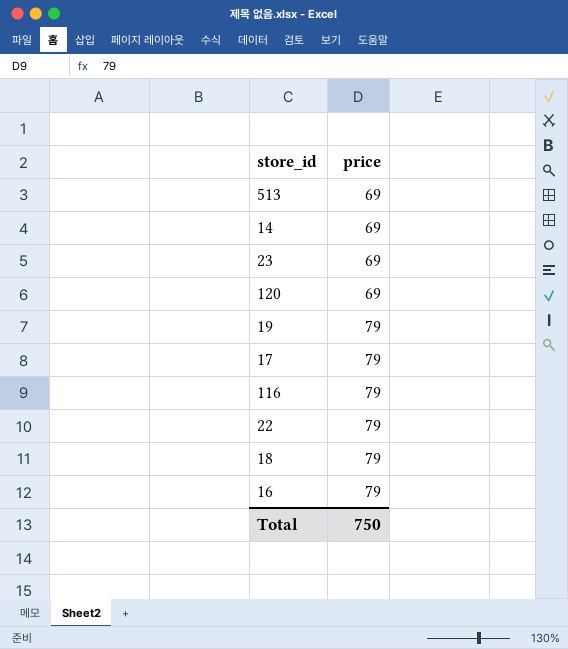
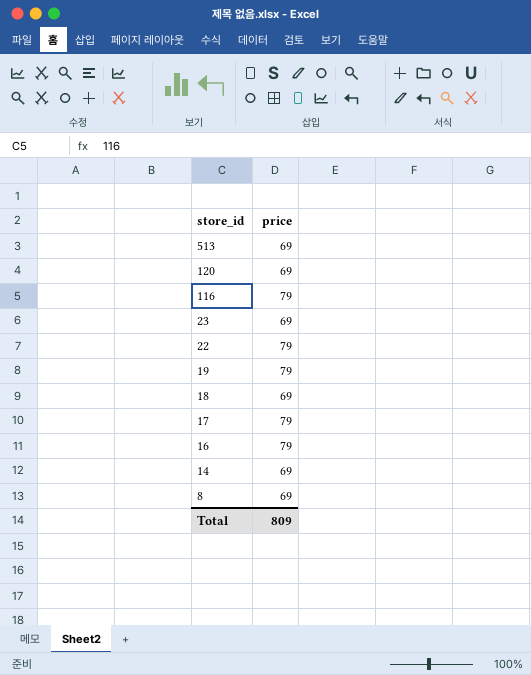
row order: price ascending -> store_id descending
18 | price: 79 -> 69
row 8: none -> 69
Total | price: 750 -> 809

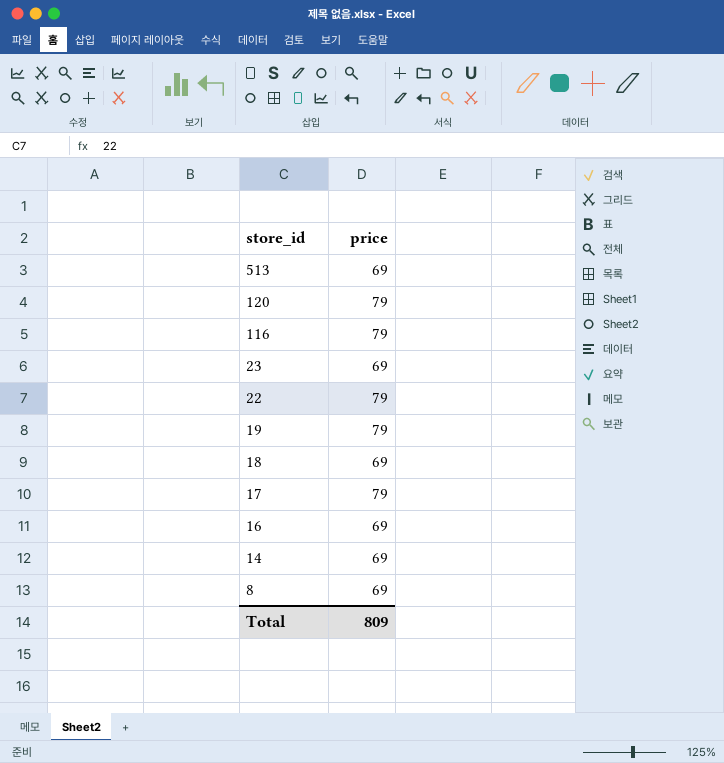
120 | price: 69 -> 79
16 | price: 79 -> 69

